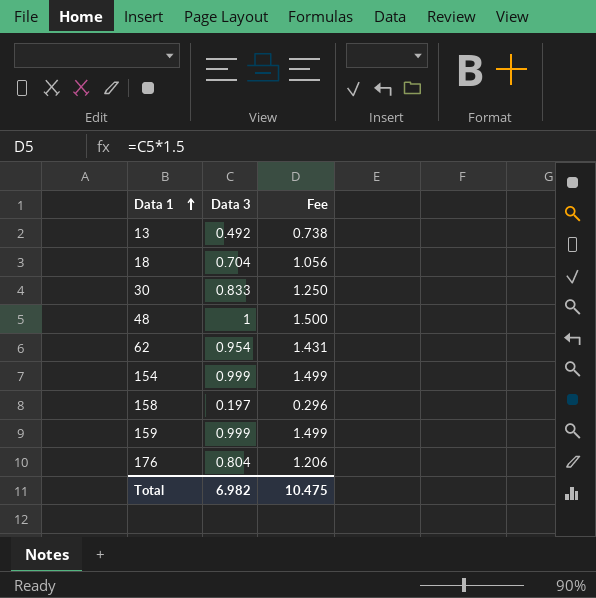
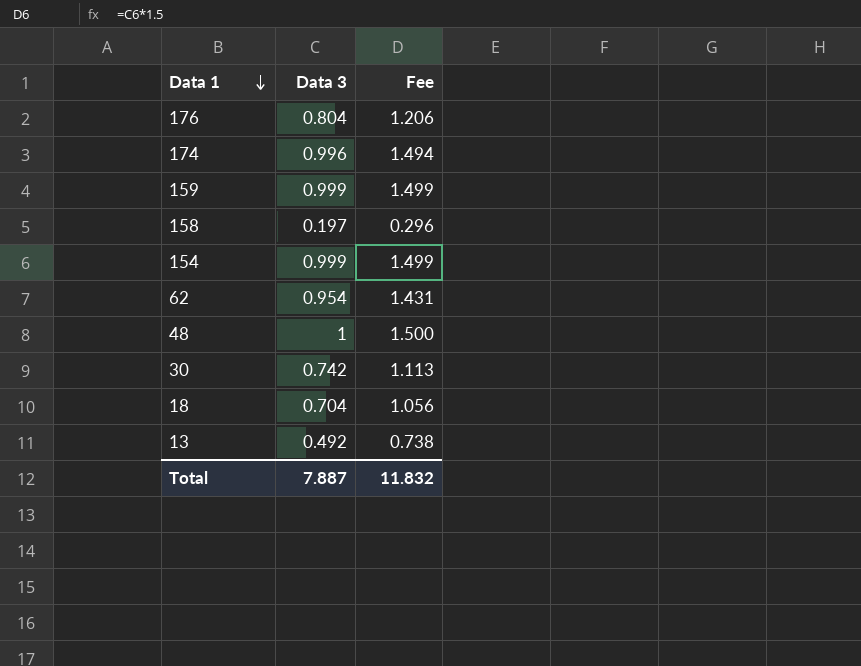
row order: Data 1 ascending -> Data 1 descending
row 174: none -> 0.996 | 1.494
30 | Data 3: 0.833 -> 0.742
30 | Fee: 1.250 -> 1.113
Total | Data 3: 6.982 -> 7.887
Total | Fee: 10.475 -> 11.832

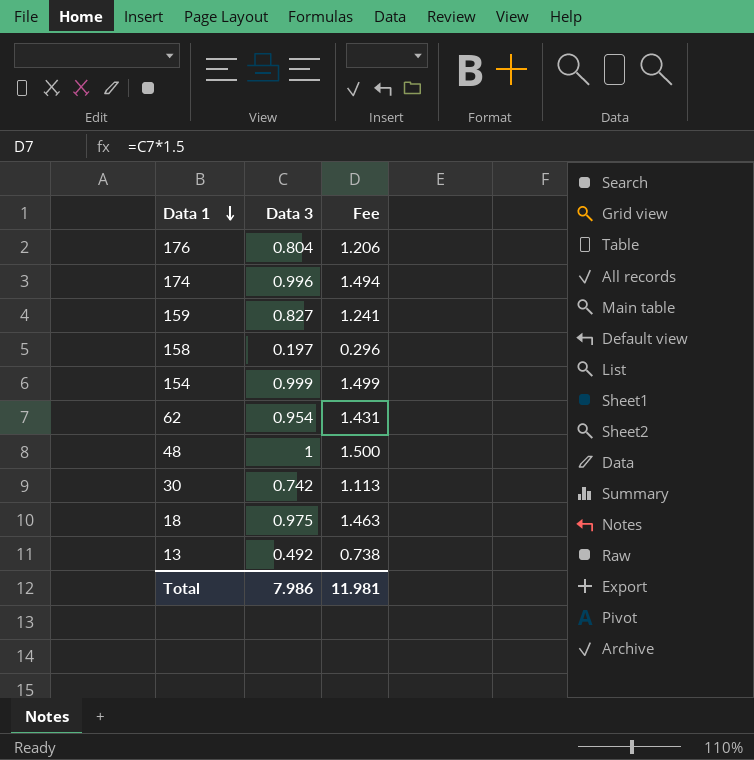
159 | Data 3: 0.999 -> 0.827
159 | Fee: 1.499 -> 1.241
18 | Data 3: 0.704 -> 0.975
18 | Fee: 1.056 -> 1.463
Total | Data 3: 7.887 -> 7.986
Total | Fee: 11.832 -> 11.981

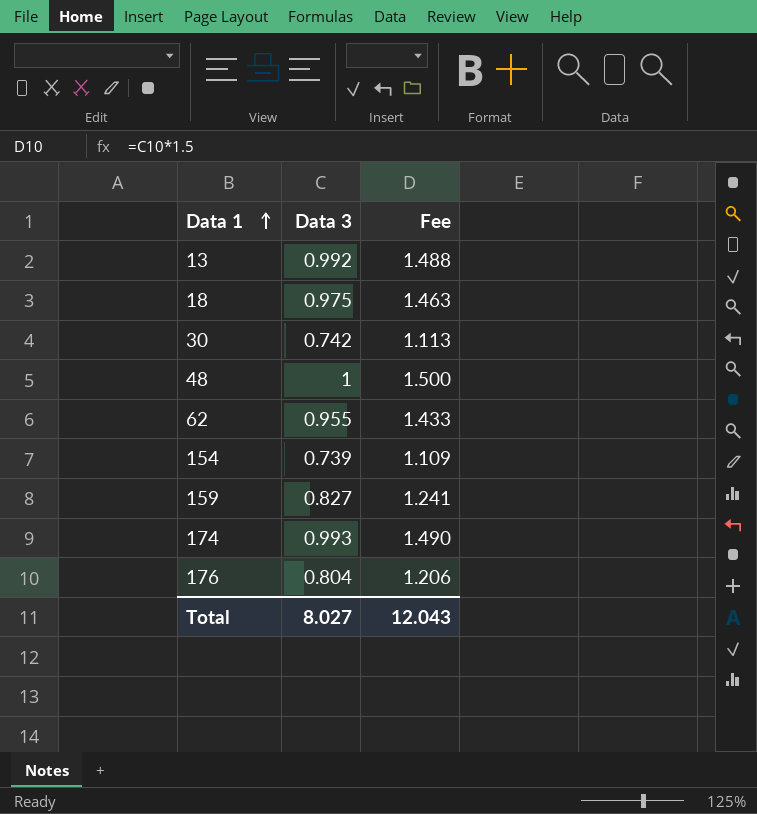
row order: Data 1 descending -> Data 1 ascending
row 158: 0.197 | 0.296 -> none
13 | Data 3: 0.492 -> 0.992
13 | Fee: 0.738 -> 1.488
62 | Data 3: 0.954 -> 0.955
62 | Fee: 1.431 -> 1.433
154 | Data 3: 0.999 -> 0.739
154 | Fee: 1.499 -> 1.109
174 | Data 3: 0.996 -> 0.993
174 | Fee: 1.494 -> 1.490
Total | Data 3: 7.986 -> 8.027
Total | Fee: 11.981 -> 12.043

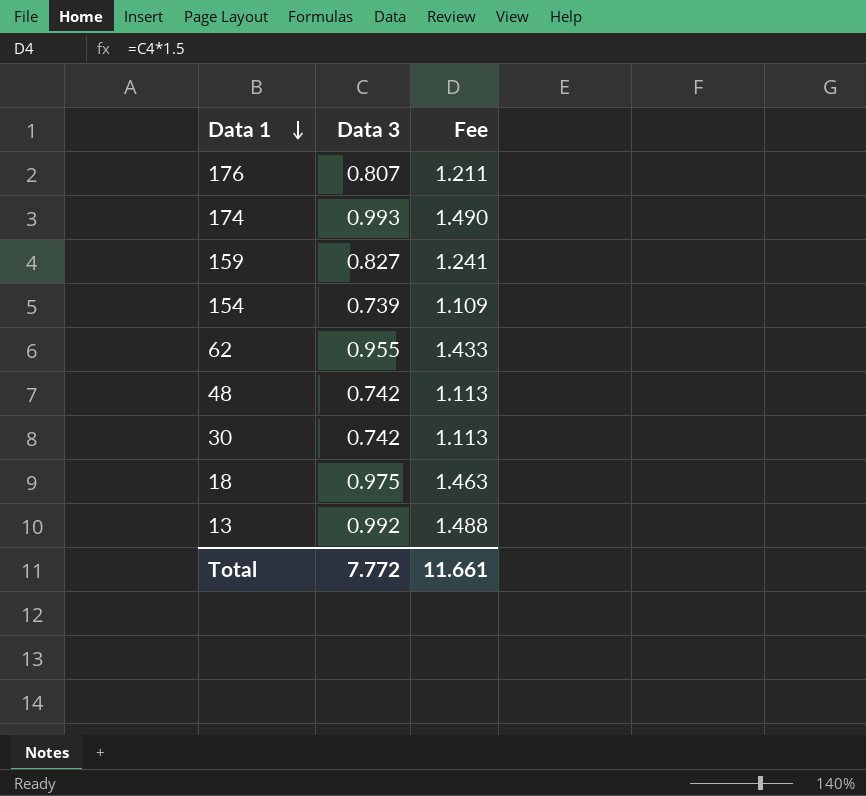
row order: Data 1 ascending -> Data 1 descending
176 | Data 3: 0.804 -> 0.807
176 | Fee: 1.206 -> 1.211
48 | Data 3: 1 -> 0.742
48 | Fee: 1.500 -> 1.113
Total | Data 3: 8.027 -> 7.772
Total | Fee: 12.043 -> 11.661

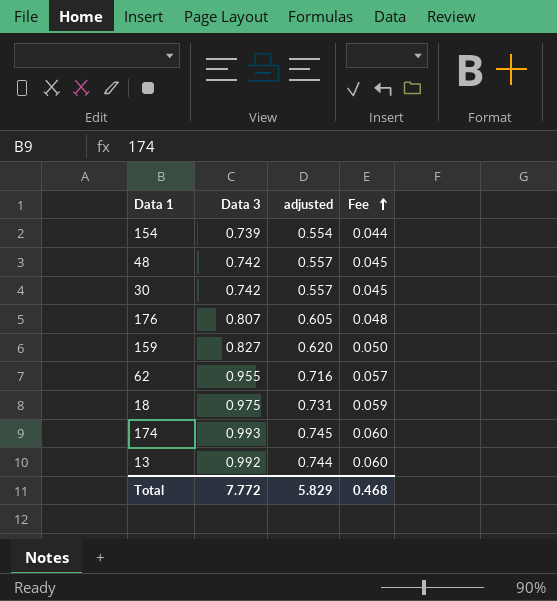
row order: Data 1 descending -> Fee ascending
column adjusted | formula: none -> [Data 3] * 0.75
column Fee | formula: [Data 3] * 1.5 -> [Data 3] * 0.06
Total | Fee: 11.661 -> 0.468

